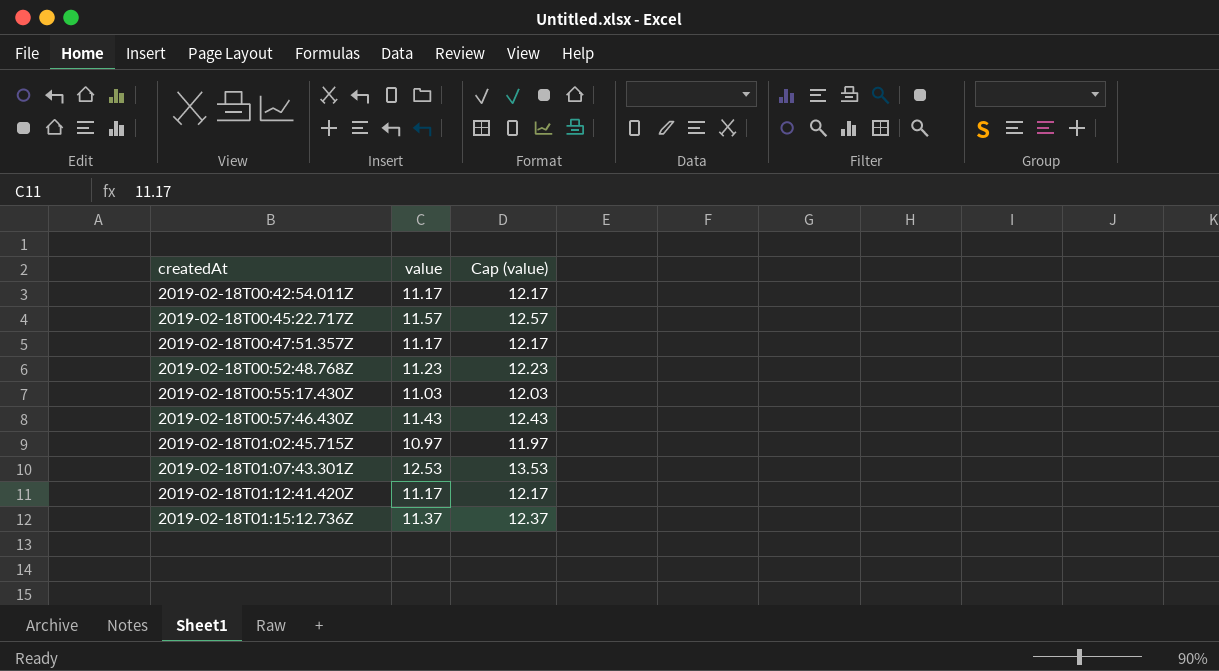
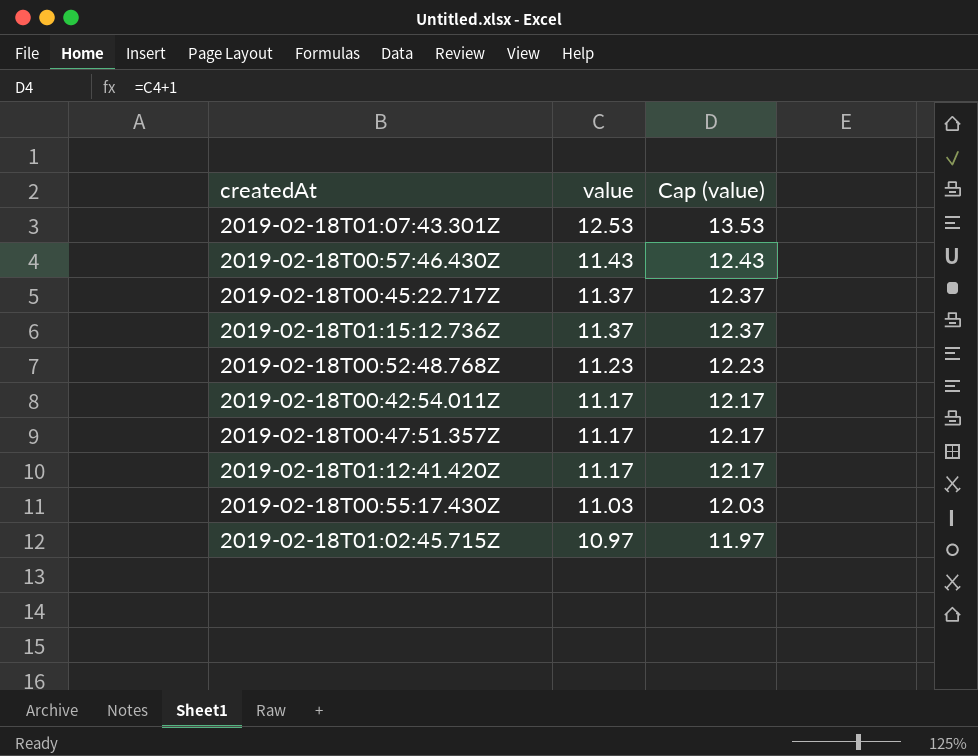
row order: createdAt ascending -> value descending
2019-02-18T00:45:22.717Z | value: 11.57 -> 11.37
2019-02-18T00:45:22.717Z | Cap (value): 12.57 -> 12.37

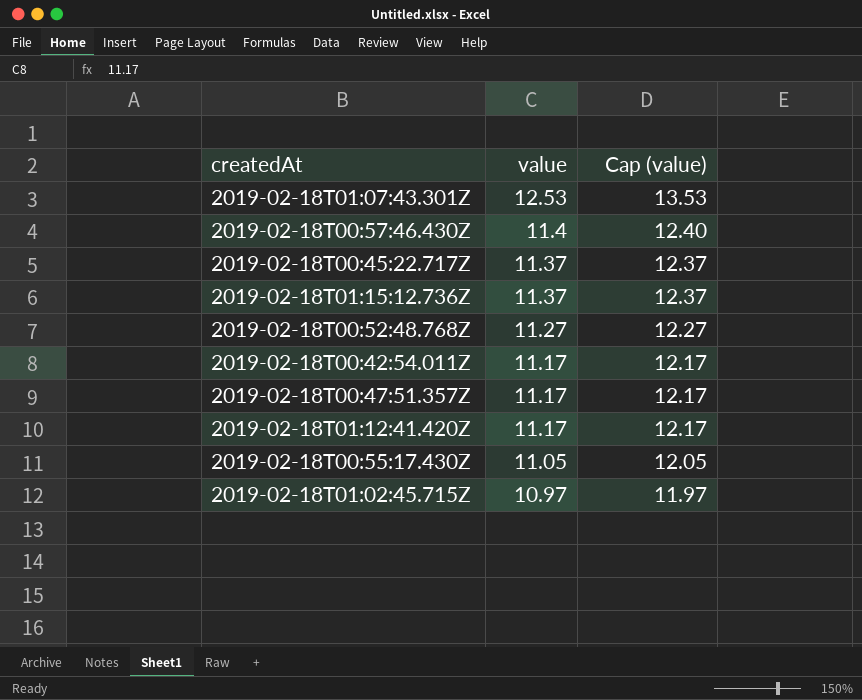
2019-02-18T00:57:46.430Z | value: 11.43 -> 11.4
2019-02-18T00:57:46.430Z | Cap (value): 12.43 -> 12.40
2019-02-18T00:52:48.768Z | value: 11.23 -> 11.27
2019-02-18T00:52:48.768Z | Cap (value): 12.23 -> 12.27
2019-02-18T00:55:17.430Z | value: 11.03 -> 11.05
2019-02-18T00:55:17.430Z | Cap (value): 12.03 -> 12.05

